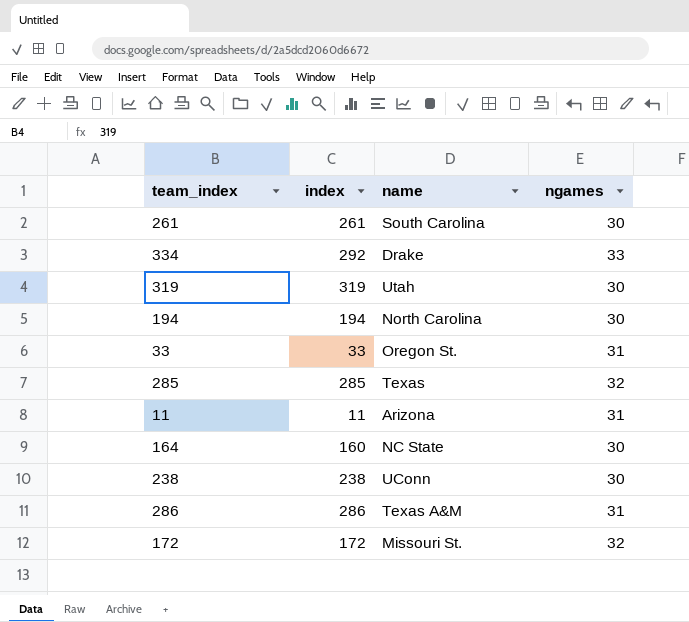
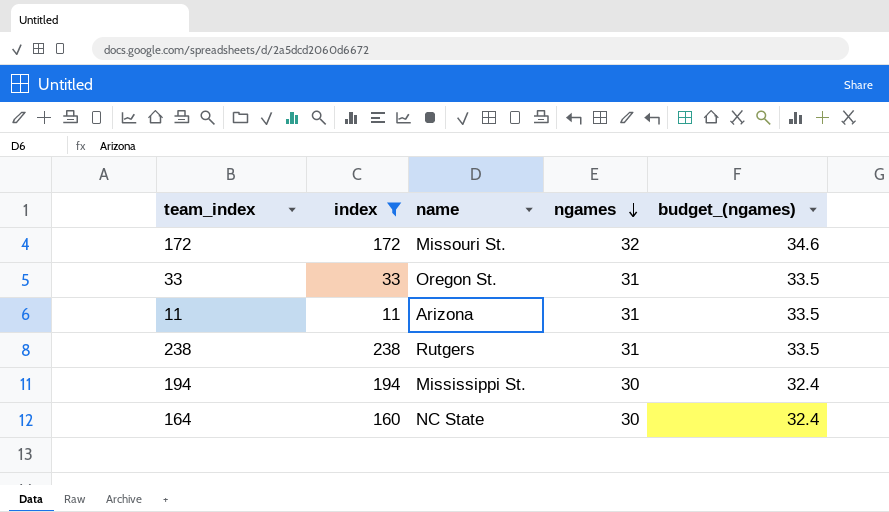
filter: none -> index <= 238
row order: none -> ngames descending
column budget_(ngames) | formula: none -> [ngames] * 1.08
238 | name: UConn -> Rutgers
238 | ngames: 30 -> 31
194 | name: North Carolina -> Mississippi St.

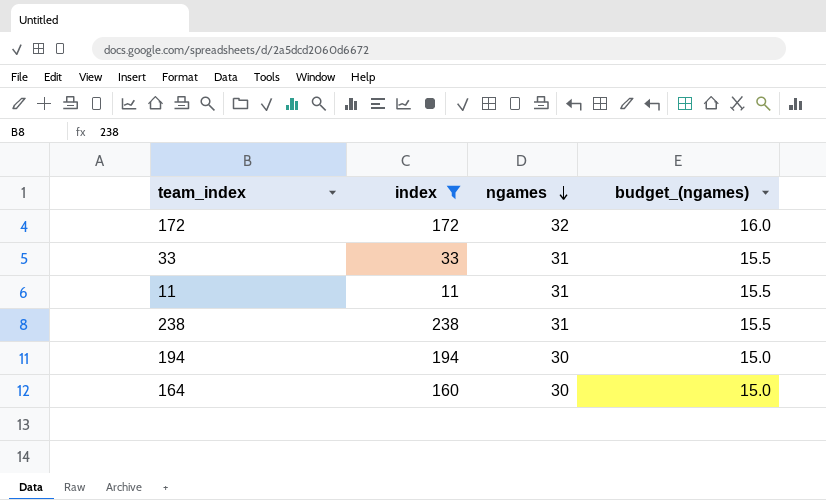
column name | position: 3 -> none
column budget_(ngames) | formula: [ngames] * 1.08 -> [ngames] * 0.5

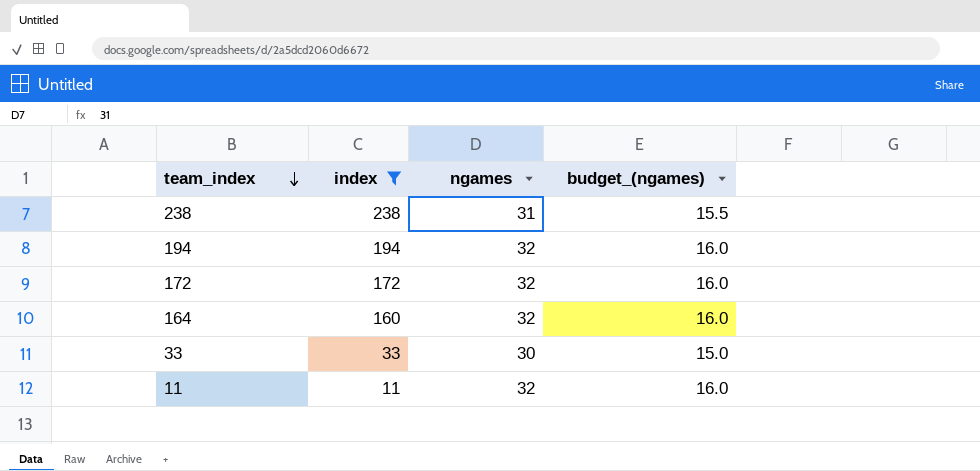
row order: ngames descending -> team_index descending
194 | ngames: 30 -> 32
194 | budget_(ngames): 15.0 -> 16.0
164 | ngames: 30 -> 32
164 | budget_(ngames): 15.0 -> 16.0
33 | ngames: 31 -> 30
33 | budget_(ngames): 15.5 -> 15.0
11 | ngames: 31 -> 32
11 | budget_(ngames): 15.5 -> 16.0

